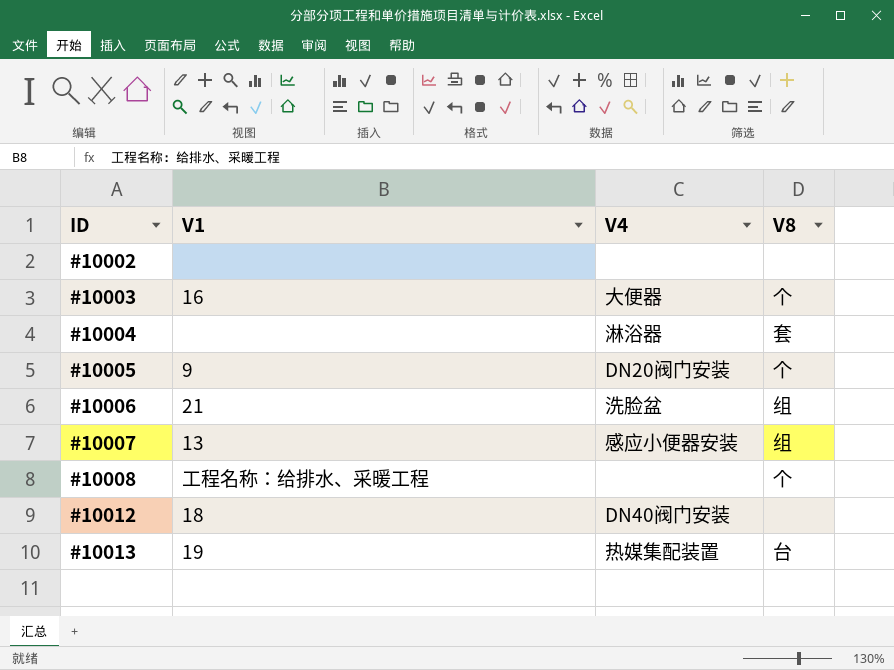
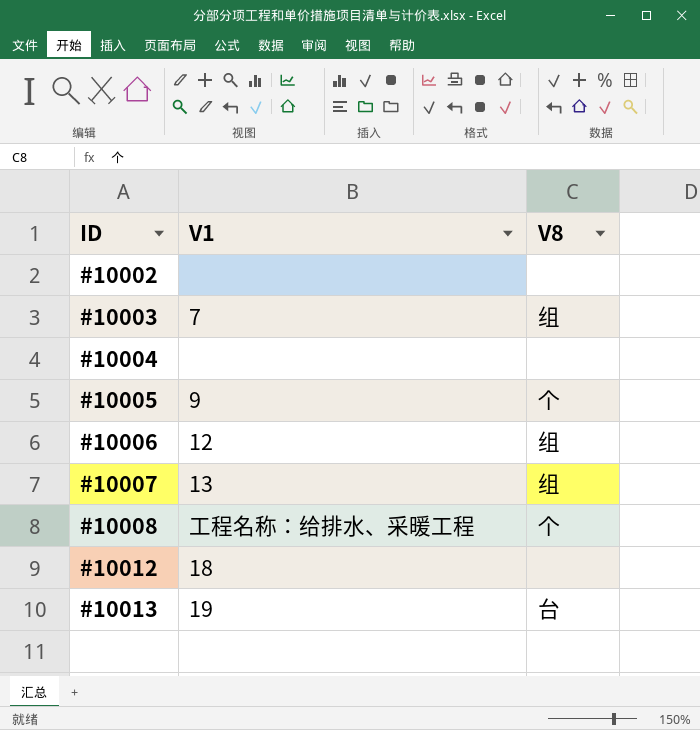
column V4 | position: 3 -> none
#10003 | V1: 16 -> 7
#10003 | V8: 个 -> 组
#10004 | V8: 套 -> none
#10006 | V1: 21 -> 12

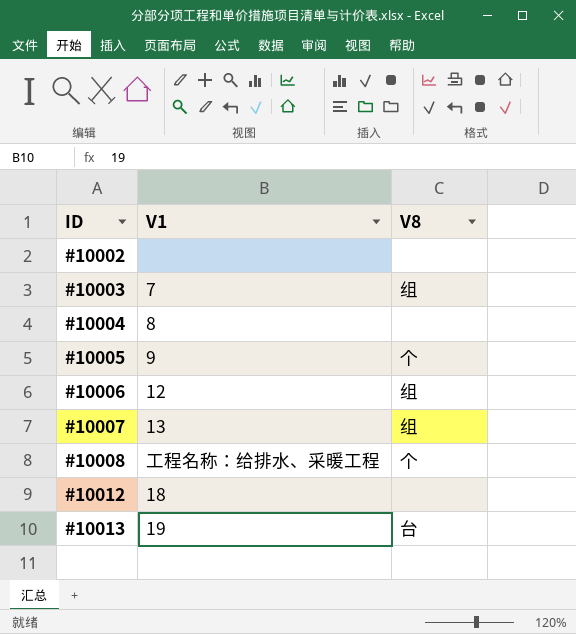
#10004 | V1: none -> 8

